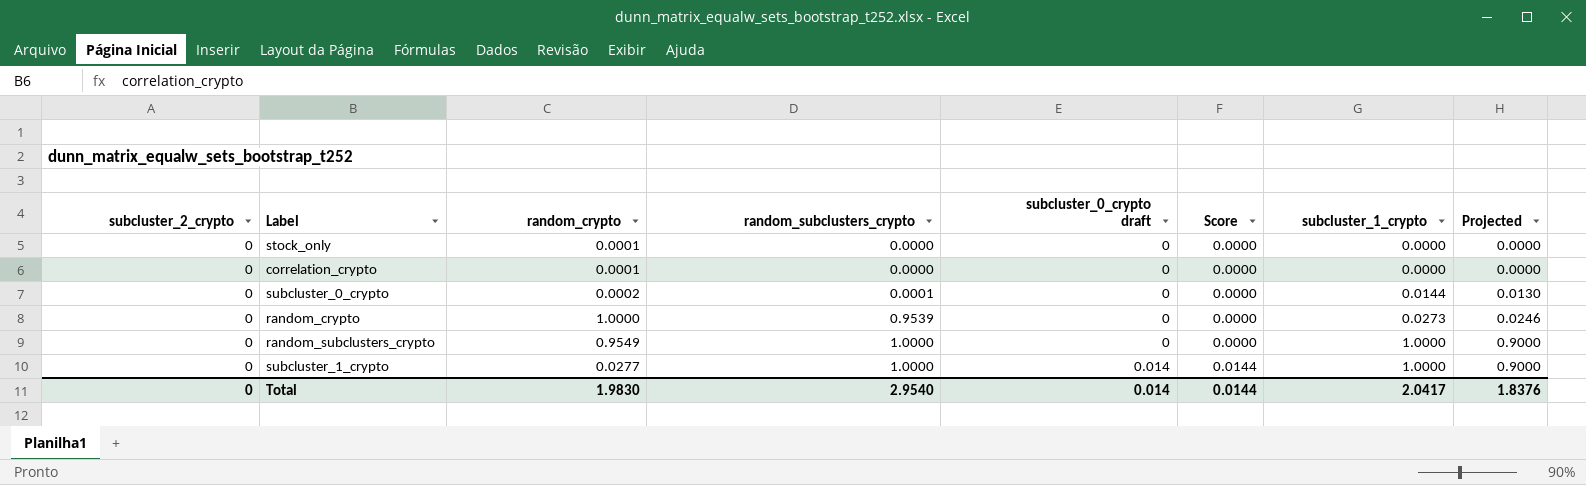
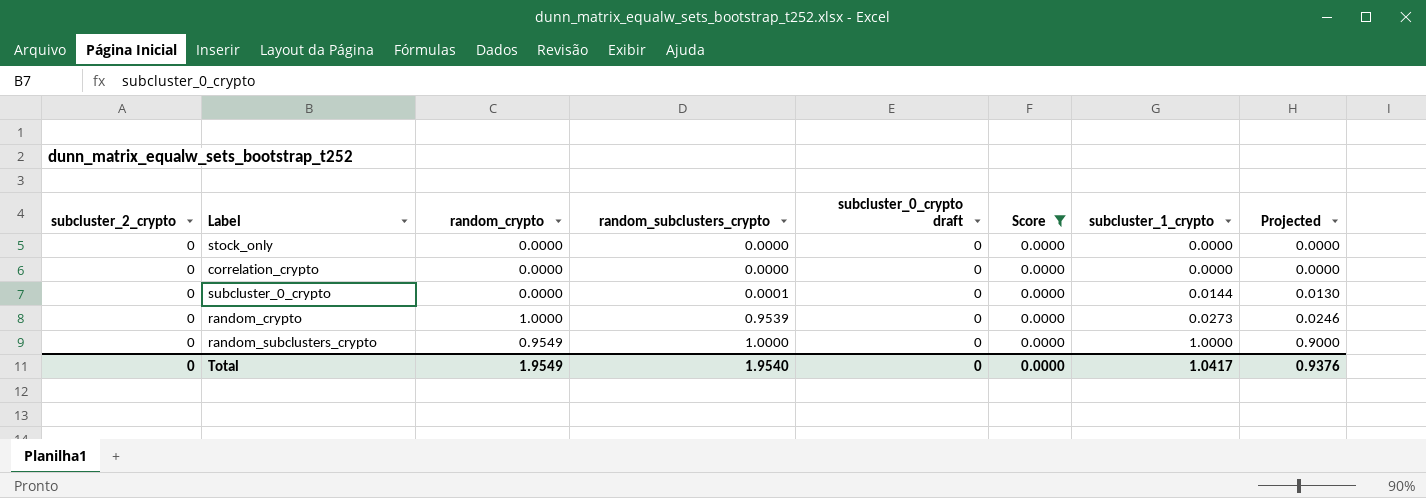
filter: none -> Score = 0.0000
stock_only | random_crypto: 0.0001 -> 0.0000
correlation_crypto | random_crypto: 0.0001 -> 0.0000
subcluster_0_crypto | random_crypto: 0.0002 -> 0.0000
Total | random_crypto: 1.9830 -> 1.9549
Total | random_subclusters_crypto: 2.9540 -> 1.9540
Total | subcluster_0_crypto draft: 0.014 -> 0
Total | Score: 0.0144 -> 0.0000
Total | subcluster_1_crypto: 2.0417 -> 1.0417
Total | Projected: 1.8376 -> 0.9376

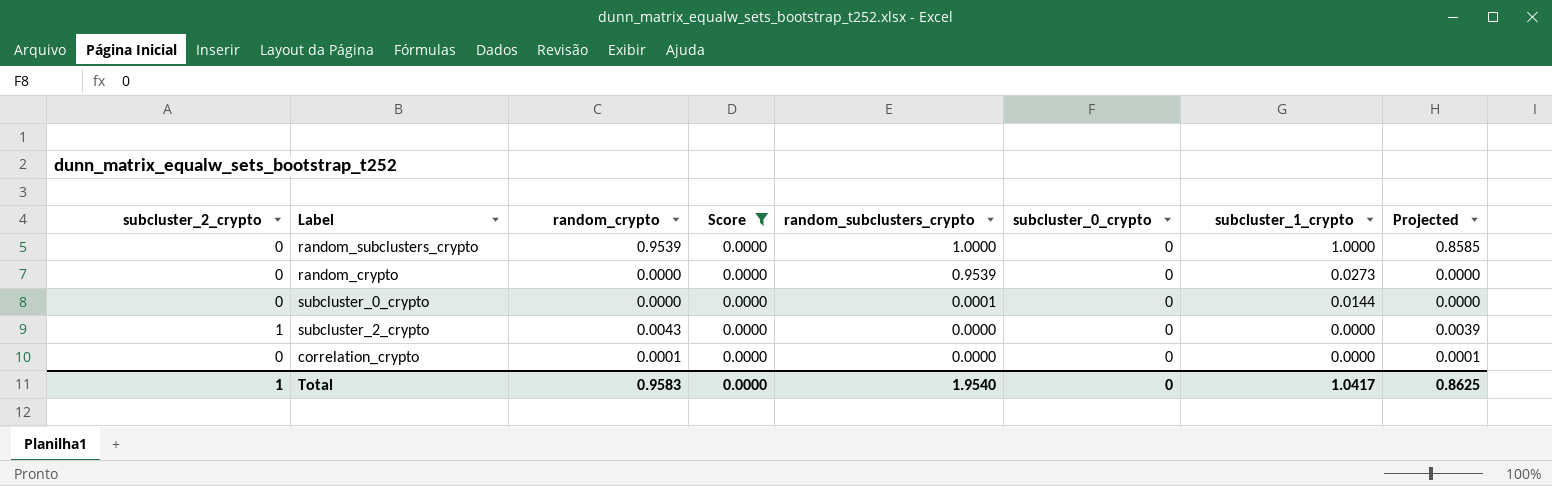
row order: random_subclusters_crypto ascending -> random_subclusters_crypto descending
column Score | position: 6 -> 4
column name: subcluster_0_crypto draft -> subcluster_0_crypto
column Projected | formula: [subcluster_1_crypto] * 0.9 -> [random_crypto] * 0.9
row stock_only: 0 | 0.0000 | 0.0000 | 0 | 0.0000 | 0.0000 | 0.0000 -> none
random_subclusters_crypto | random_crypto: 0.9549 -> 0.9539
random_crypto | random_crypto: 1.0000 -> 0.0000
row subcluster_2_crypto: none -> 1 | 0.0043 | 0.0000 | 0.0000 | 0 | 0.0000 | 0.0039
correlation_crypto | random_crypto: 0.0000 -> 0.0001
Total | subcluster_2_crypto: 0 -> 1
Total | random_crypto: 1.9549 -> 0.9583
Total | Projected: 0.9376 -> 0.8625

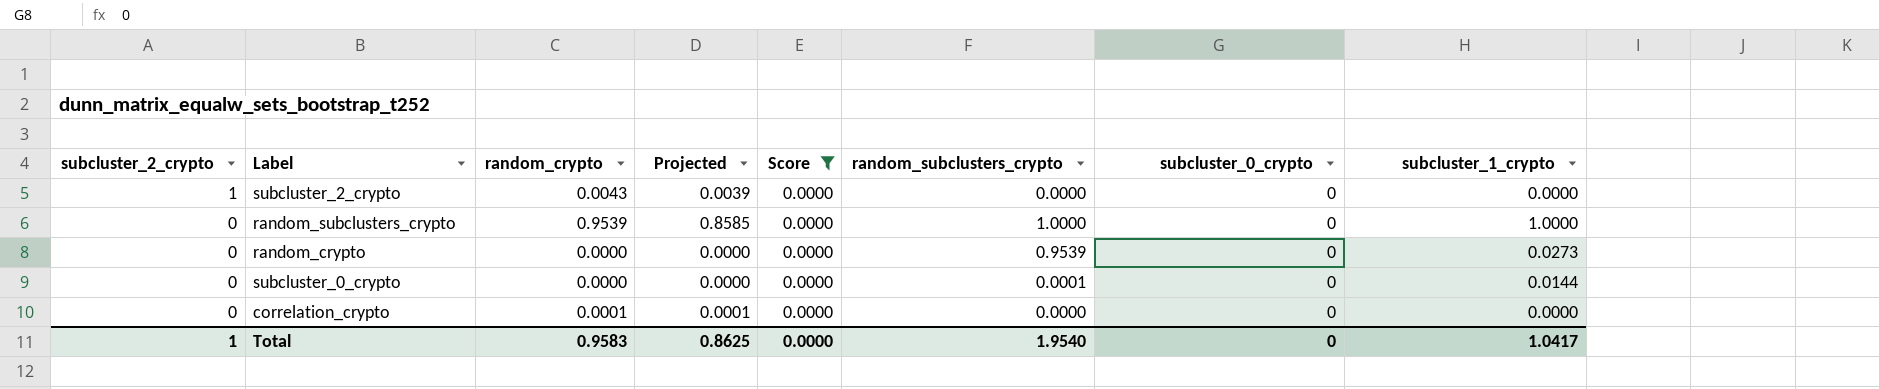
row order: random_subclusters_crypto descending -> subcluster_2_crypto descending
column Projected | position: 8 -> 4

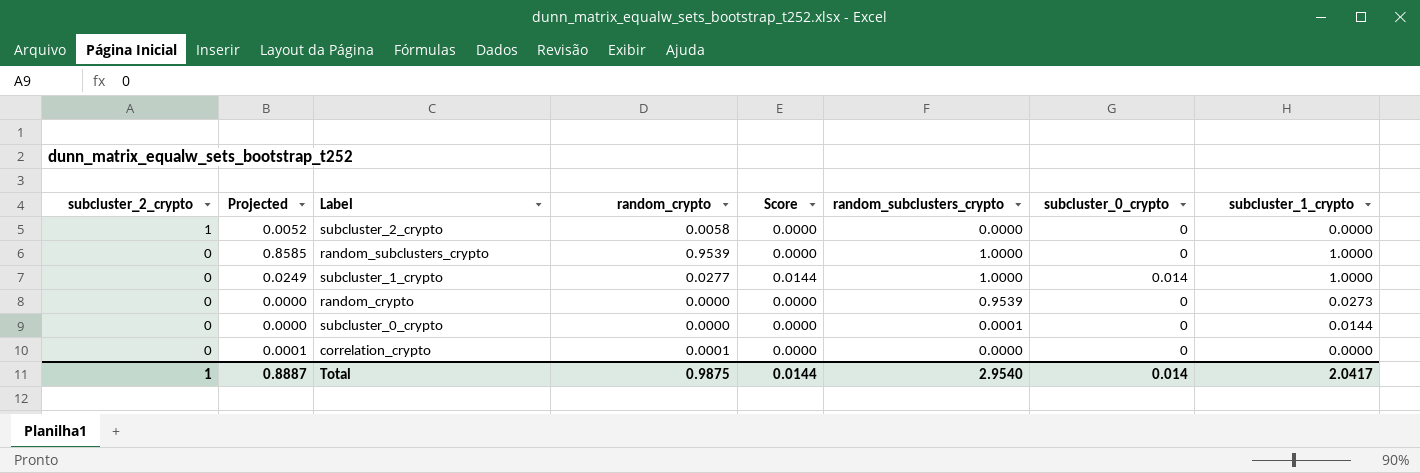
filter: Score = 0.0000 -> none
column Projected | position: 4 -> 2
subcluster_2_crypto | Projected: 0.0039 -> 0.0052
subcluster_2_crypto | random_crypto: 0.0043 -> 0.0058
Total | Projected: 0.8625 -> 0.8887
Total | random_crypto: 0.9583 -> 0.9875
Total | Score: 0.0000 -> 0.0144
Total | random_subclusters_crypto: 1.9540 -> 2.9540
Total | subcluster_0_crypto: 0 -> 0.014
Total | subcluster_1_crypto: 1.0417 -> 2.0417

